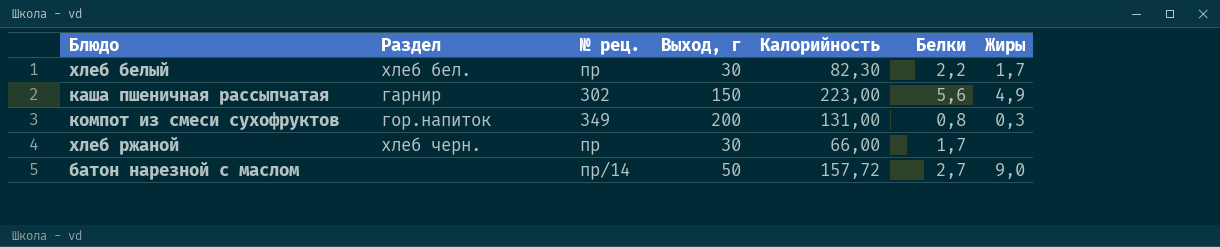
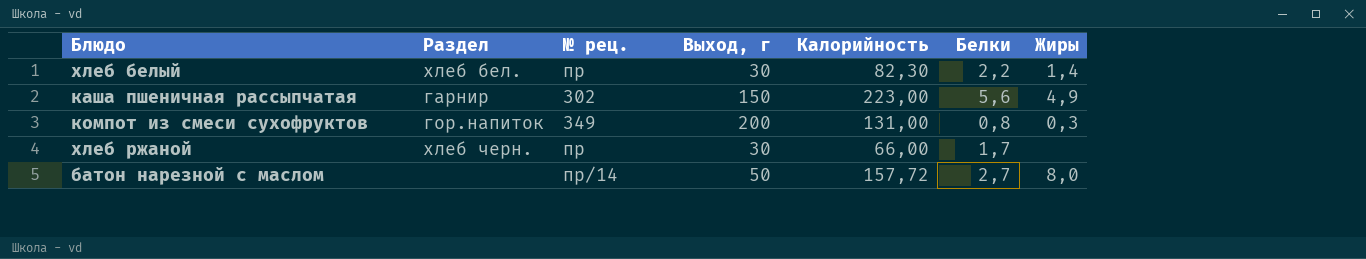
хлеб белый | Жиры: 1,7 -> 1,4
батон нарезной с маслом | Жиры: 9,0 -> 8,0

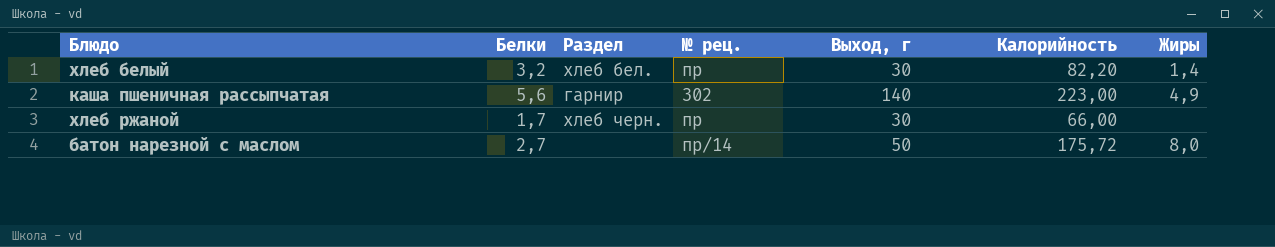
column Белки | position: 6 -> 2
row компот из смеси сухофруктов: гор.напиток | 349 | 200 | 131,00 | 0,8 | 0,3 -> none
хлеб белый | Белки: 2,2 -> 3,2
хлеб белый | Калорийность: 82,30 -> 82,20
каша пшеничная рассыпчатая | Выход, г: 150 -> 140
батон нарезной с маслом | Калорийность: 157,72 -> 175,72

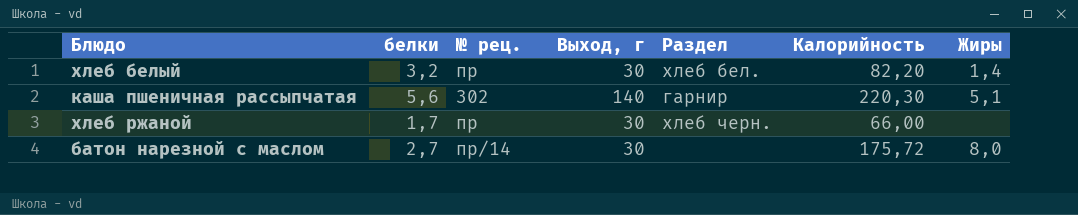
column name: Белки -> белки
column Раздел | position: 3 -> 5
каша пшеничная рассыпчатая | Калорийность: 223,00 -> 220,30
каша пшеничная рассыпчатая | Жиры: 4,9 -> 5,1
батон нарезной с маслом | Выход, г: 50 -> 30

